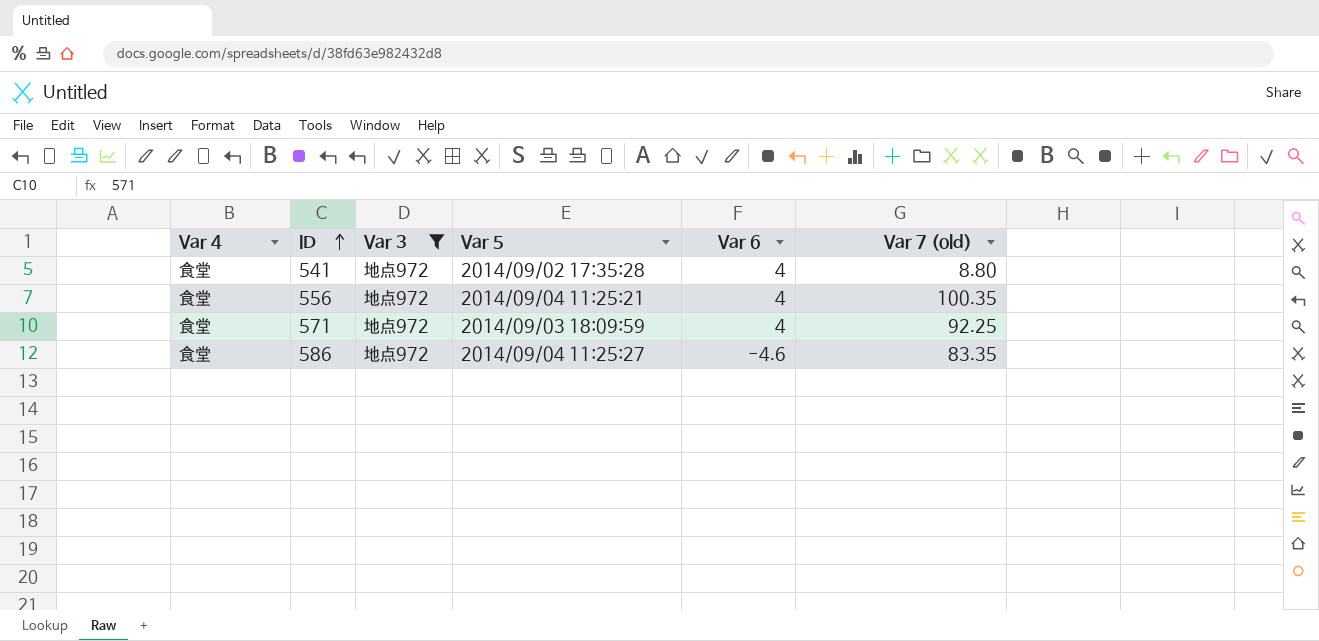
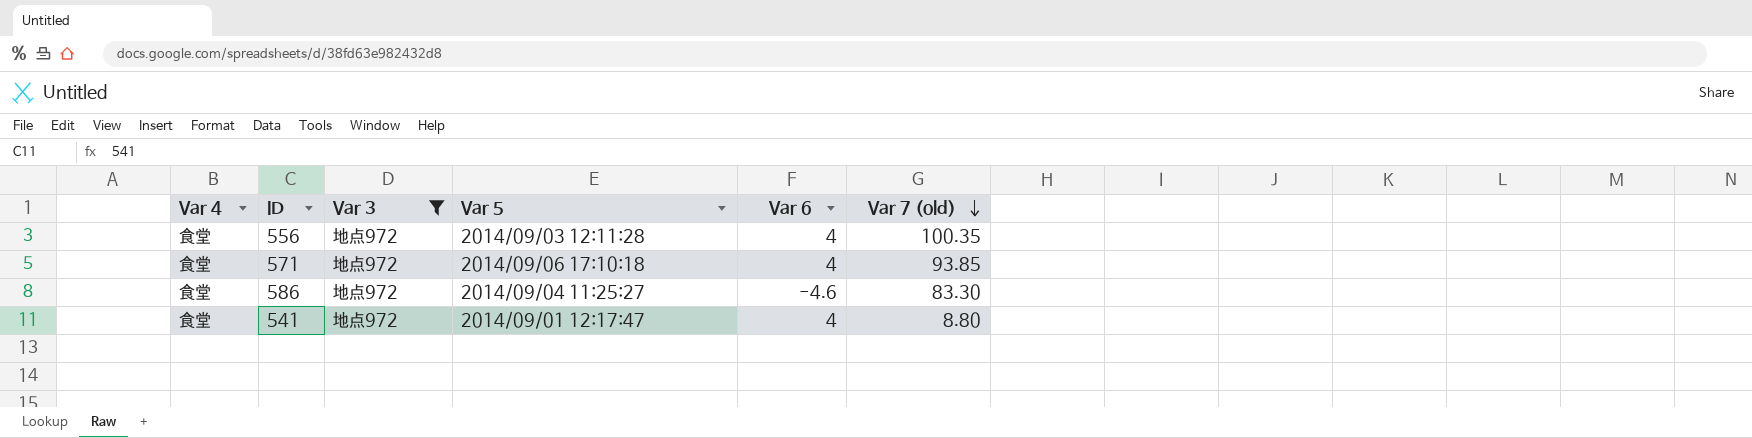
row order: ID ascending -> Var 7 (old) descending
556 | Var 5: 2014/09/04 11:25:21 -> 2014/09/03 12:11:28
571 | Var 5: 2014/09/03 18:09:59 -> 2014/09/06 17:10:18
571 | Var 7 (old): 92.25 -> 93.85
586 | Var 7 (old): 83.35 -> 83.30
541 | Var 5: 2014/09/02 17:35:28 -> 2014/09/01 12:17:47

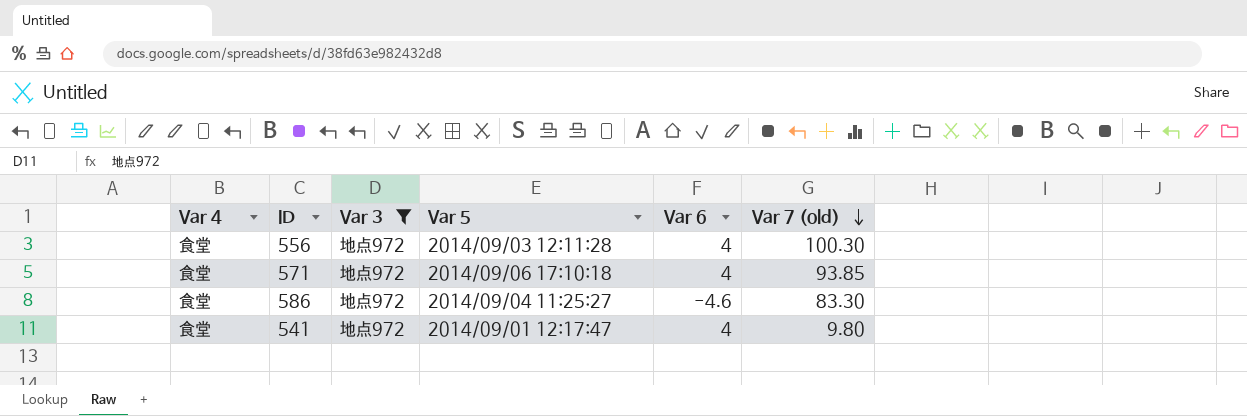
556 | Var 7 (old): 100.35 -> 100.30
541 | Var 7 (old): 8.80 -> 9.80

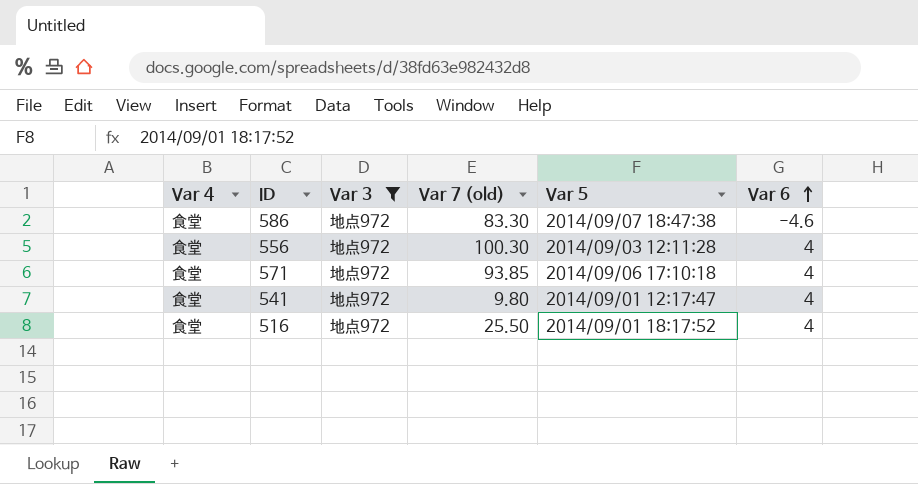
row order: Var 7 (old) descending -> Var 6 ascending
column Var 7 (old) | position: 6 -> 4
586 | Var 5: 2014/09/04 11:25:27 -> 2014/09/07 18:47:38
row 516: none -> 食堂 | 地点972 | 25.50 | 2014/09/01 18:17:52 | 4

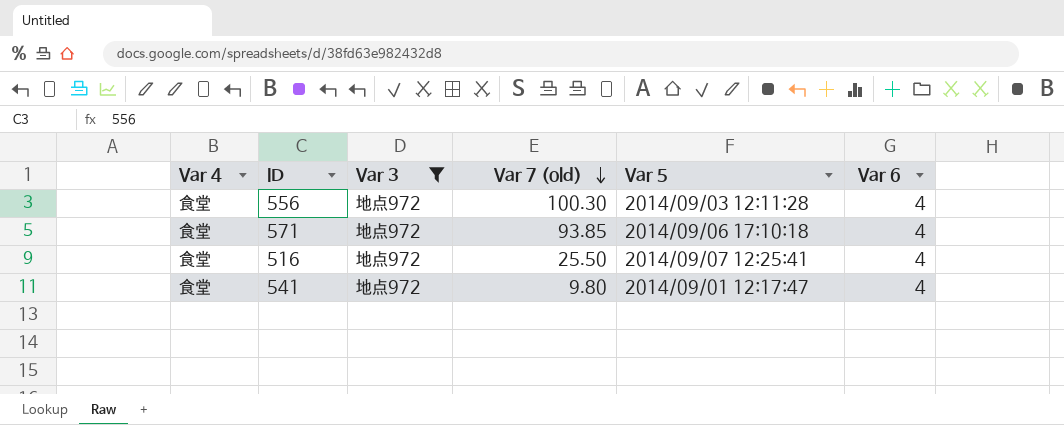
row order: Var 6 ascending -> Var 7 (old) descending
row 586: 食堂 | 地点972 | 83.30 | 2014/09/07 18:47:38 | -4.6 -> none
516 | Var 5: 2014/09/01 18:17:52 -> 2014/09/07 12:25:41

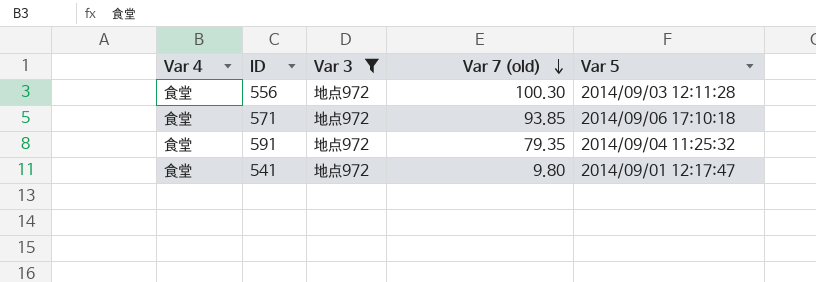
column Var 6 | position: 6 -> none
row 516: 食堂 | 地点972 | 25.50 | 2014/09/07 12:25:41 | 4 -> none
row 591: none -> 食堂 | 地点972 | 79.35 | 2014/09/04 11:25:32

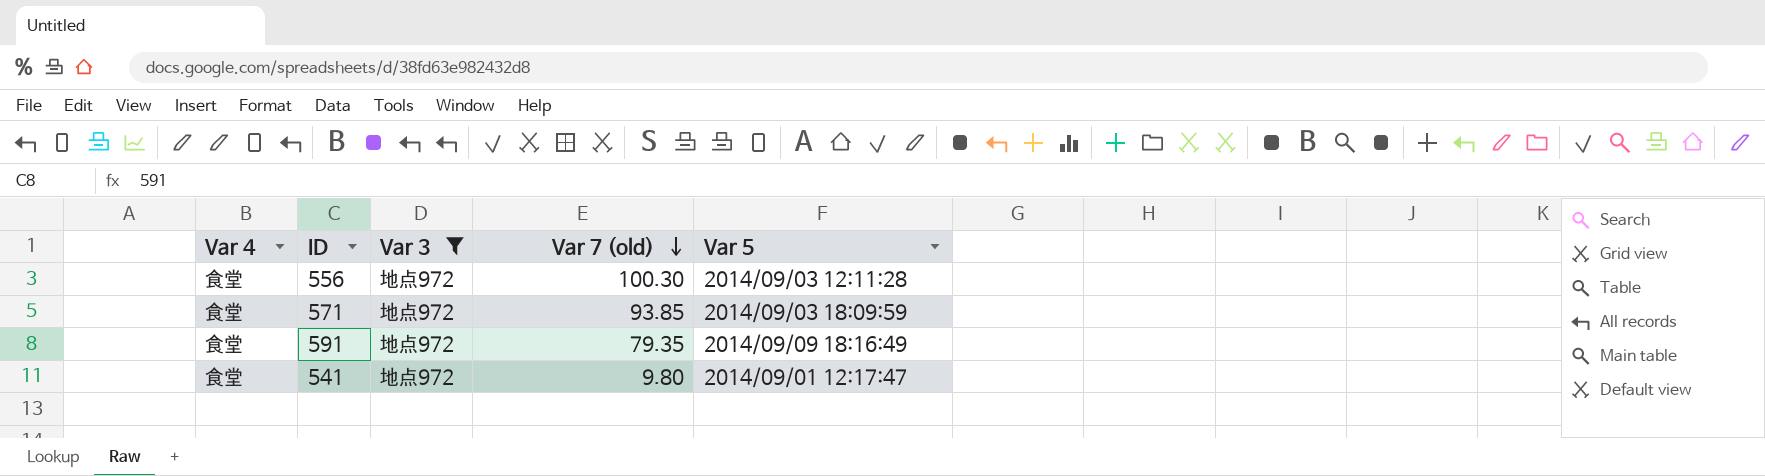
571 | Var 5: 2014/09/06 17:10:18 -> 2014/09/03 18:09:59
591 | Var 5: 2014/09/04 11:25:32 -> 2014/09/09 18:16:49

